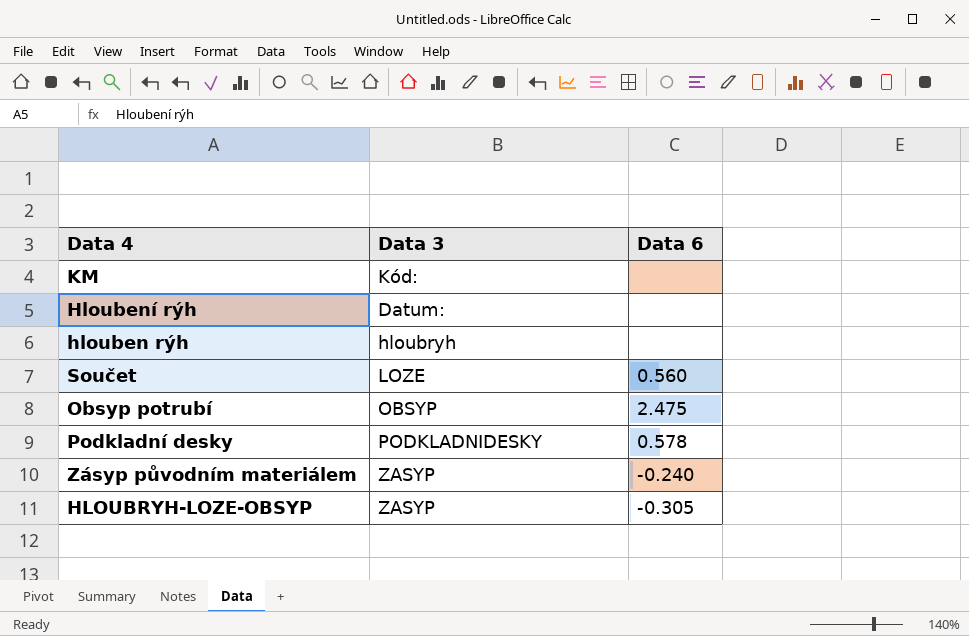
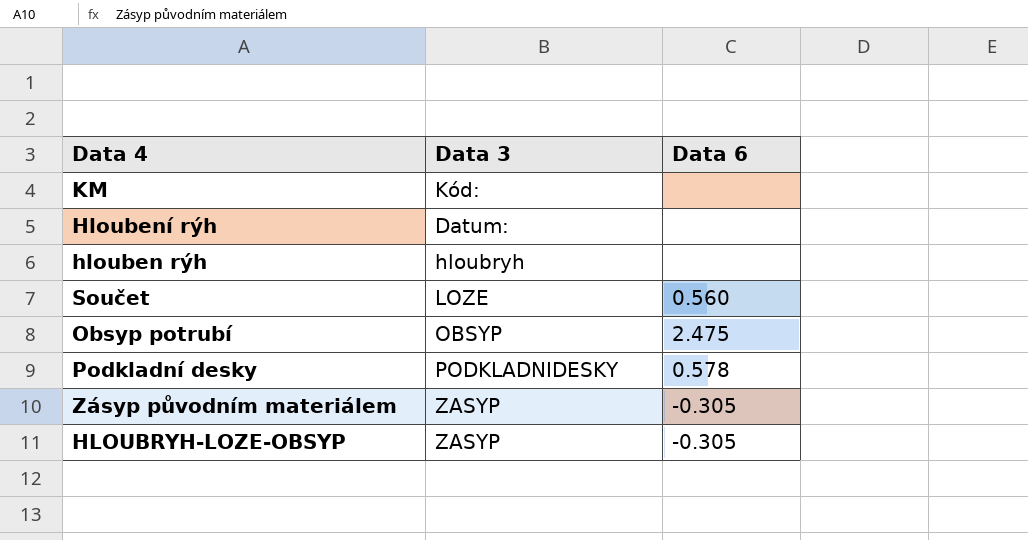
Zásyp původním materiálem | Data 6: -0.240 -> -0.305

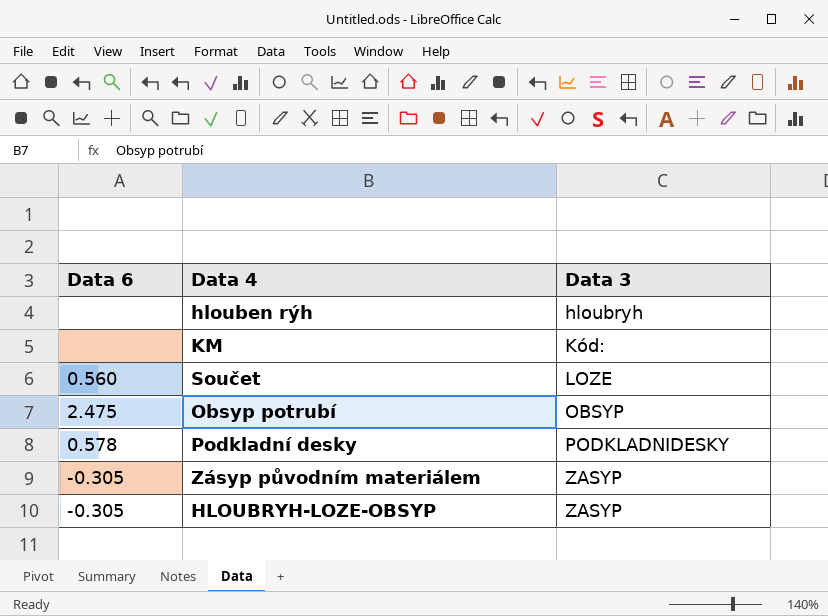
row order: none -> Data 3 ascending
column Data 6 | position: 3 -> 1
row Hloubení rýh: Datum: | none -> none

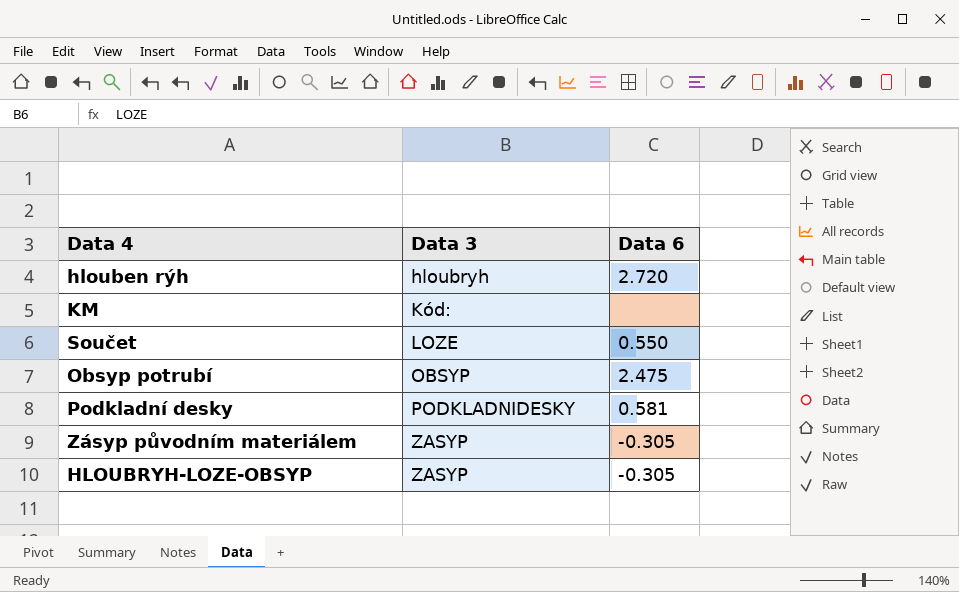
column Data 6 | position: 1 -> 3
hlouben rýh | Data 6: none -> 2.720
Součet | Data 6: 0.560 -> 0.550
Podkladní desky | Data 6: 0.578 -> 0.581

